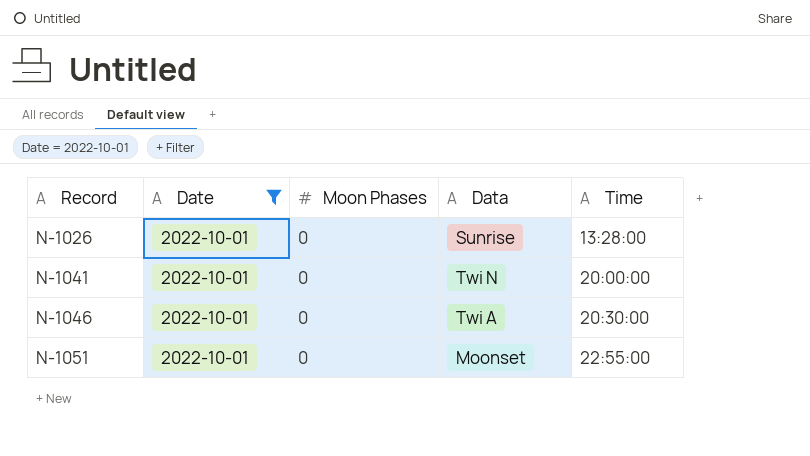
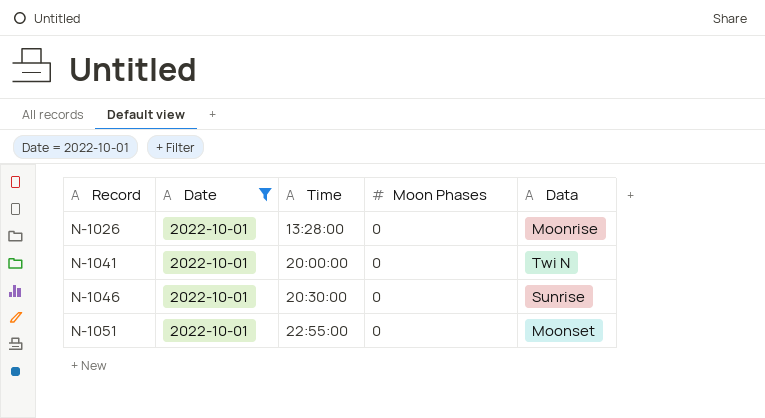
column Time | position: 5 -> 3
N-1026 | Data: Sunrise -> Moonrise
N-1046 | Data: Twi A -> Sunrise

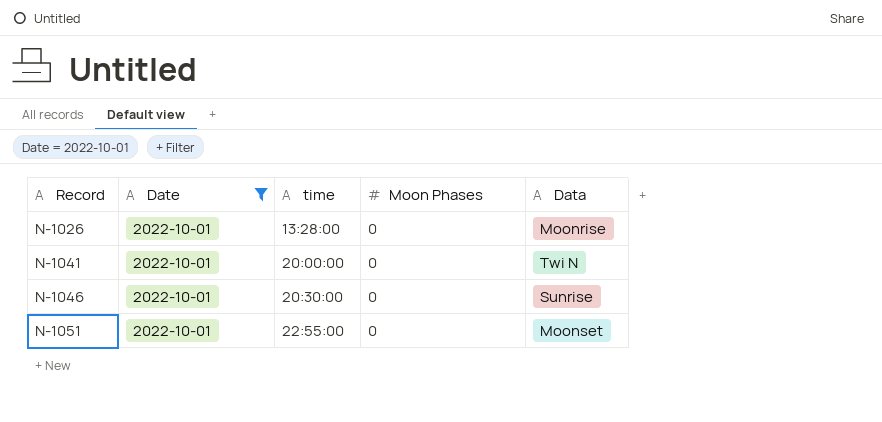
column name: Time -> time

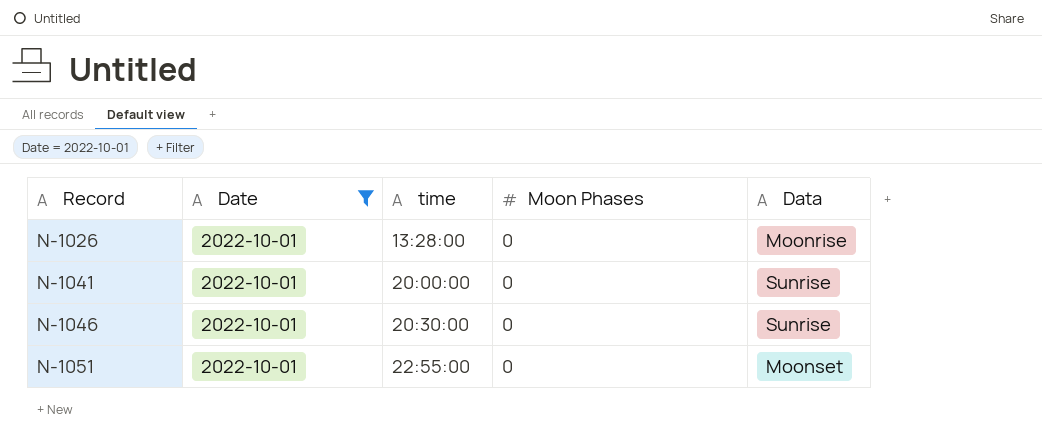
N-1041 | Data: Twi N -> Sunrise

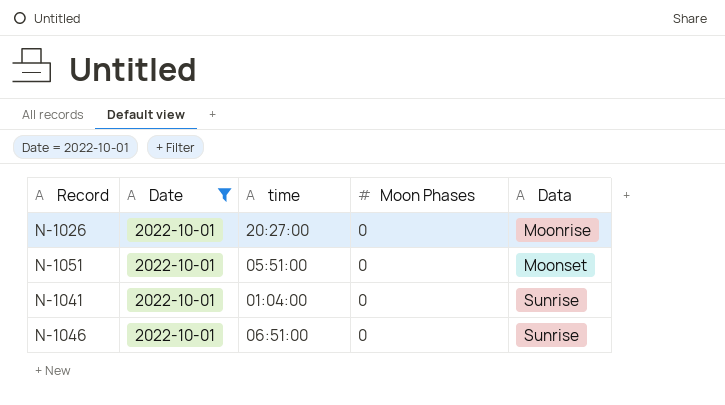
row order: Record ascending -> Data ascending
N-1026 | time: 13:28:00 -> 20:27:00
N-1051 | time: 22:55:00 -> 05:51:00
N-1041 | time: 20:00:00 -> 01:04:00
N-1046 | time: 20:30:00 -> 06:51:00

